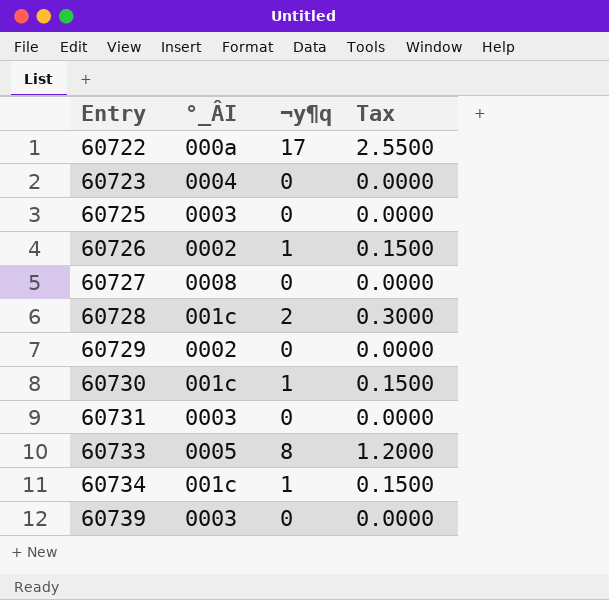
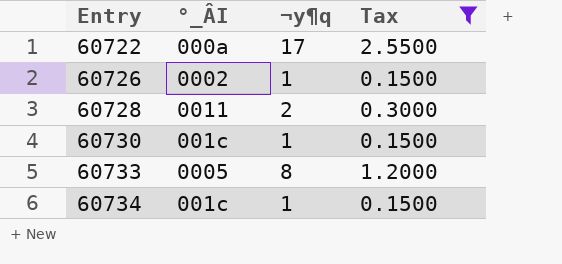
filter: none -> Tax != 0.0000
60728 | °_ÂI: 001c -> 0011

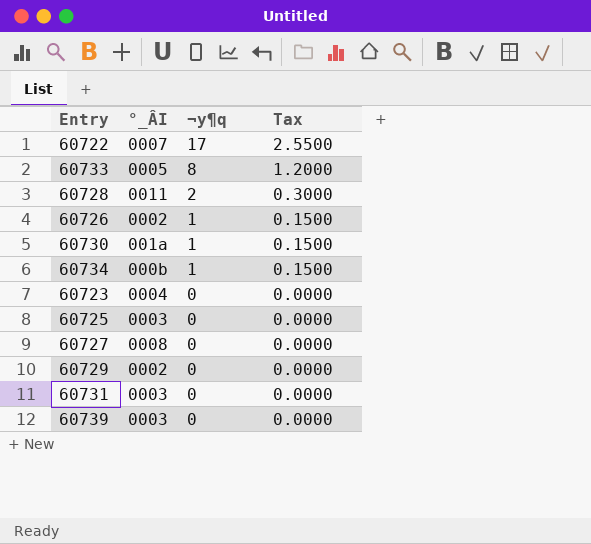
filter: Tax != 0.0000 -> none
row order: Entry ascending -> ¬y¶q descending
60722 | °_ÂI: 000a -> 0007
60730 | °_ÂI: 001c -> 001a
60734 | °_ÂI: 001c -> 000b

